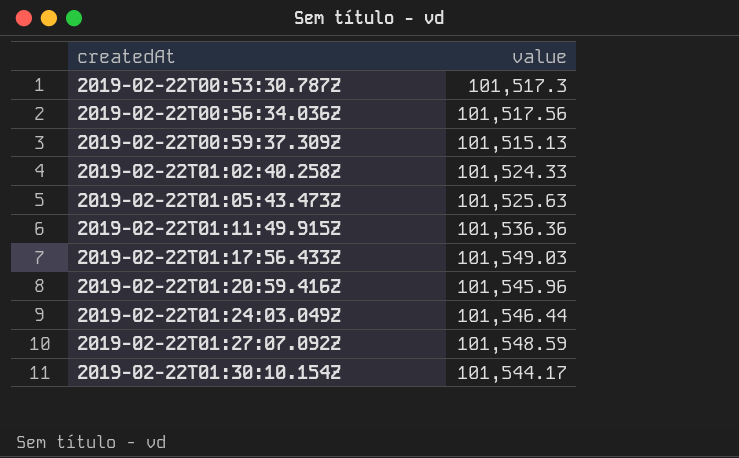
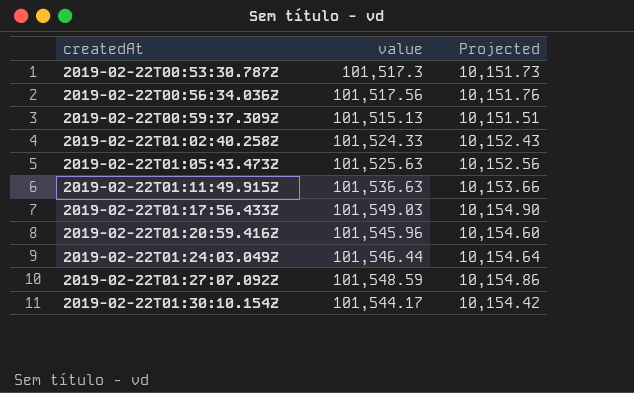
column Projected | formula: none -> [value] * 0.1
2019-02-22T01:11:49.915Z | value: 101,536.36 -> 101,536.63

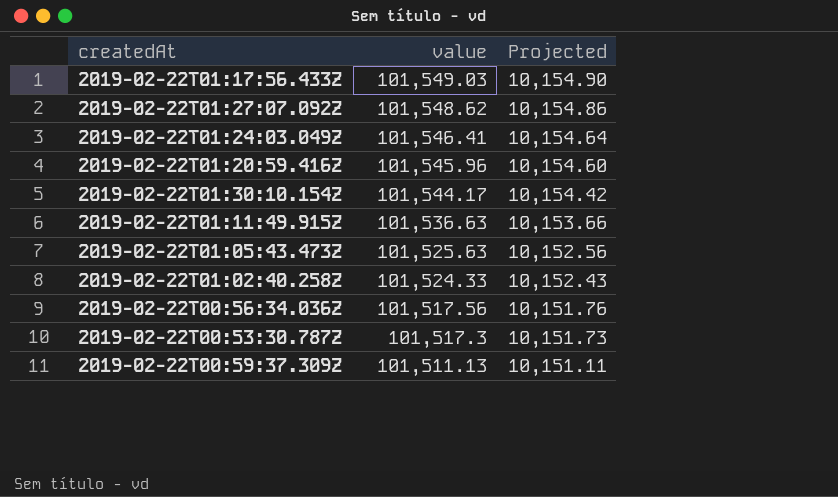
row order: createdAt ascending -> value descending
2019-02-22T01:27:07.092Z | value: 101,548.59 -> 101,548.62
2019-02-22T01:24:03.049Z | value: 101,546.44 -> 101,546.41
2019-02-22T00:59:37.309Z | value: 101,515.13 -> 101,511.13
2019-02-22T00:59:37.309Z | Projected: 10,151.51 -> 10,151.11

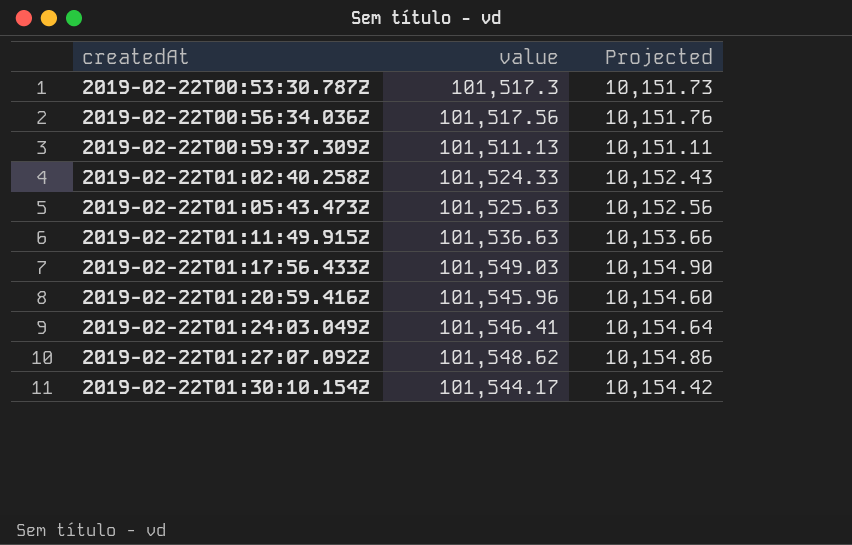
row order: value descending -> createdAt ascending

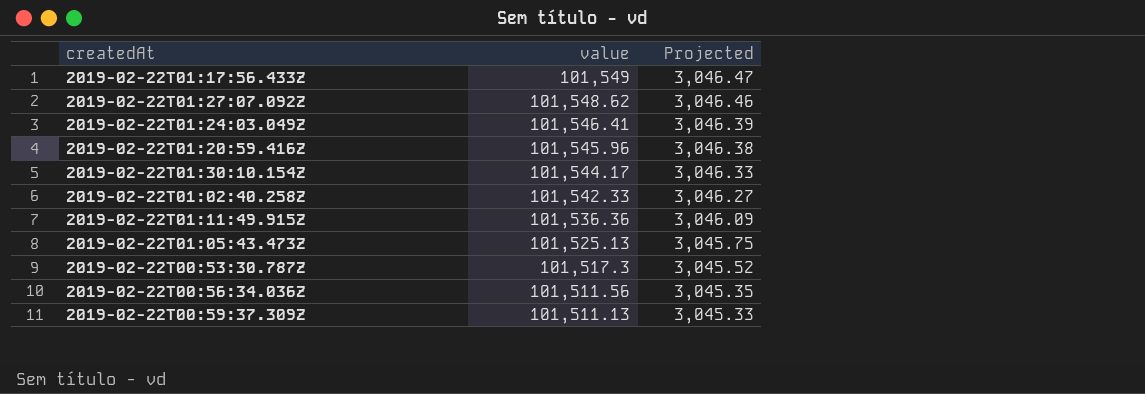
row order: createdAt ascending -> value descending
column Projected | formula: [value] * 0.1 -> [value] * 0.03
2019-02-22T01:17:56.433Z | value: 101,549.03 -> 101,549
2019-02-22T01:02:40.258Z | value: 101,524.33 -> 101,542.33
2019-02-22T01:11:49.915Z | value: 101,536.63 -> 101,536.36
2019-02-22T01:05:43.473Z | value: 101,525.63 -> 101,525.13
2019-02-22T00:56:34.036Z | value: 101,517.56 -> 101,511.56

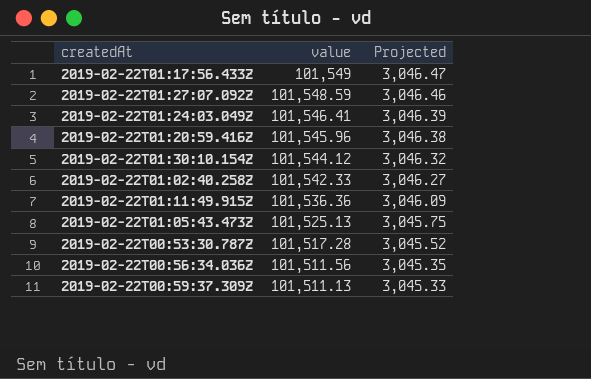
2019-02-22T01:27:07.092Z | value: 101,548.62 -> 101,548.59
2019-02-22T01:30:10.154Z | value: 101,544.17 -> 101,544.12
2019-02-22T01:30:10.154Z | Projected: 3,046.33 -> 3,046.32
2019-02-22T00:53:30.787Z | value: 101,517.3 -> 101,517.28

